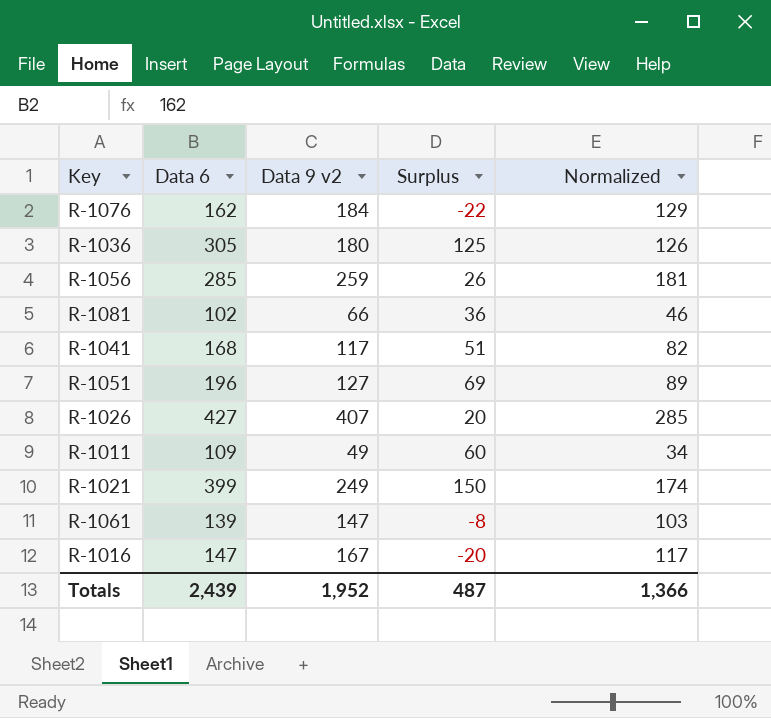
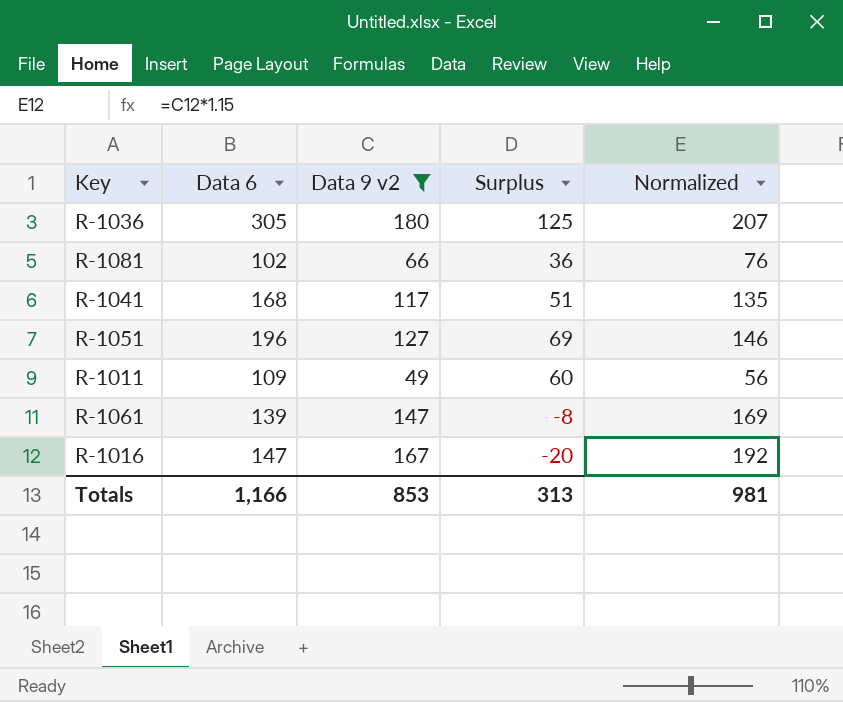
filter: none -> Data 9 v2 <= 180
column Normalized | formula: [Data 9 v2] * 0.7 -> [Data 9 v2] * 1.15
Totals | Data 6: 2,439 -> 1,166
Totals | Data 9 v2: 1,952 -> 853
Totals | Surplus: 487 -> 313
Totals | Normalized: 1,366 -> 981

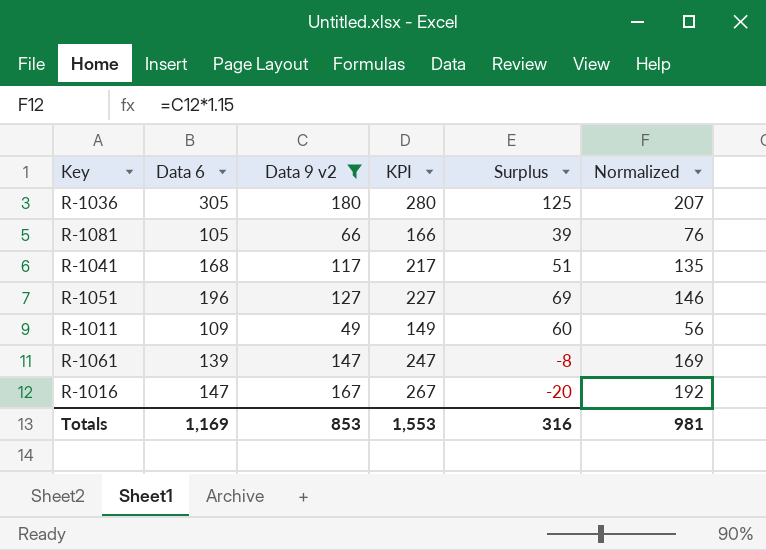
column KPI | formula: none -> [Data 9 v2] + 100
R-1081 | Data 6: 102 -> 105
R-1081 | Surplus: 36 -> 39
Totals | Data 6: 1,166 -> 1,169
Totals | Surplus: 313 -> 316

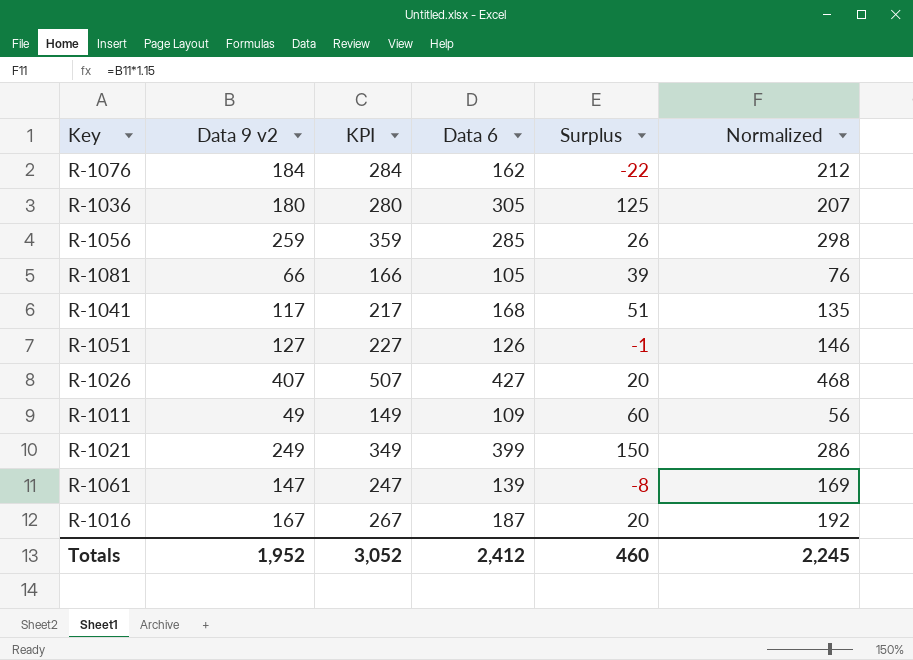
filter: Data 9 v2 <= 180 -> none
column Data 6 | position: 2 -> 4
R-1051 | Data 6: 196 -> 126
R-1051 | Surplus: 69 -> -1
R-1016 | Data 6: 147 -> 187
R-1016 | Surplus: -20 -> 20
Totals | Data 9 v2: 853 -> 1,952
Totals | KPI: 1,553 -> 3,052
Totals | Data 6: 1,169 -> 2,412
Totals | Surplus: 316 -> 460
Totals | Normalized: 981 -> 2,245

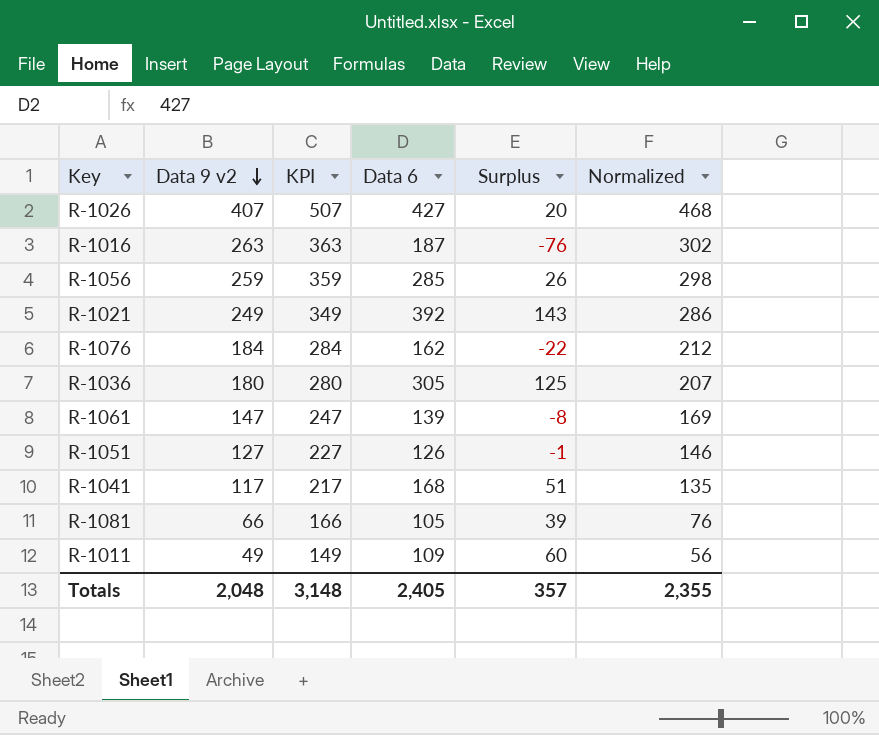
row order: none -> Data 9 v2 descending
R-1016 | Data 9 v2: 167 -> 263
R-1016 | KPI: 267 -> 363
R-1016 | Surplus: 20 -> -76
R-1016 | Normalized: 192 -> 302
R-1021 | Data 6: 399 -> 392
R-1021 | Surplus: 150 -> 143
Totals | Data 9 v2: 1,952 -> 2,048
Totals | KPI: 3,052 -> 3,148
Totals | Data 6: 2,412 -> 2,405
Totals | Surplus: 460 -> 357
Totals | Normalized: 2,245 -> 2,355

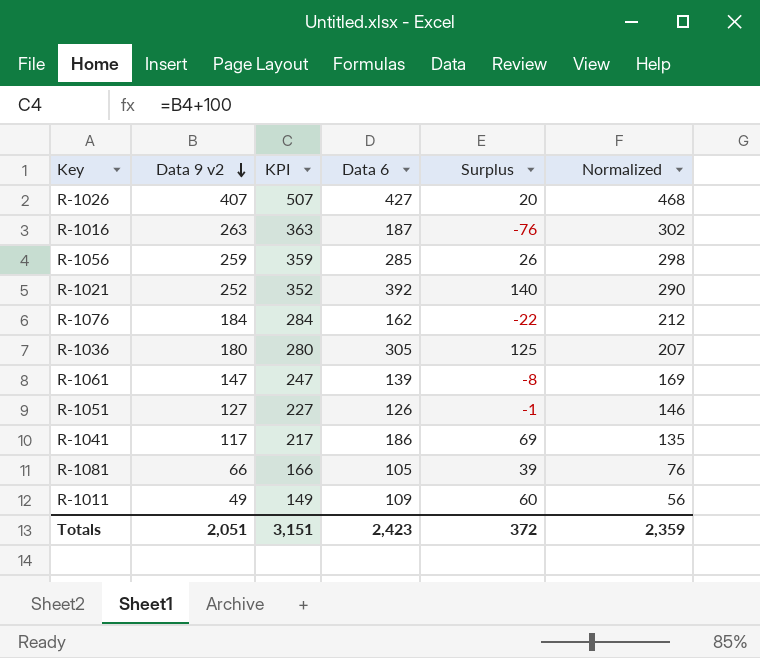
R-1021 | Data 9 v2: 249 -> 252
R-1021 | KPI: 349 -> 352
R-1021 | Surplus: 143 -> 140
R-1021 | Normalized: 286 -> 290
R-1041 | Data 6: 168 -> 186
R-1041 | Surplus: 51 -> 69
Totals | Data 9 v2: 2,048 -> 2,051
Totals | KPI: 3,148 -> 3,151
Totals | Data 6: 2,405 -> 2,423
Totals | Surplus: 357 -> 372
Totals | Normalized: 2,355 -> 2,359

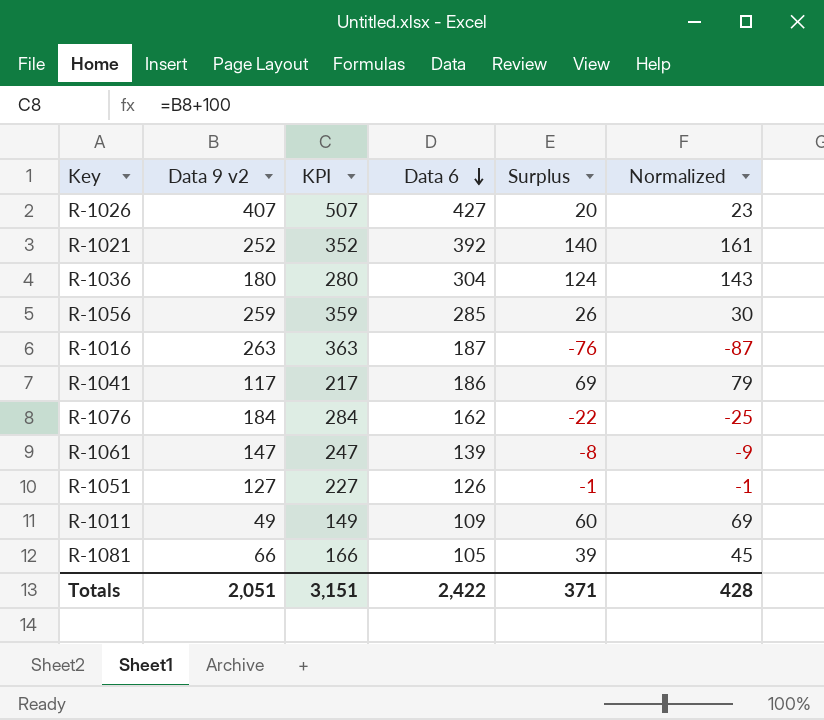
row order: Data 9 v2 descending -> Data 6 descending
column Normalized | formula: [Data 9 v2] * 1.15 -> [Surplus] * 1.15
R-1036 | Data 6: 305 -> 304
R-1036 | Surplus: 125 -> 124
Totals | Data 6: 2,423 -> 2,422
Totals | Surplus: 372 -> 371
Totals | Normalized: 2,359 -> 428

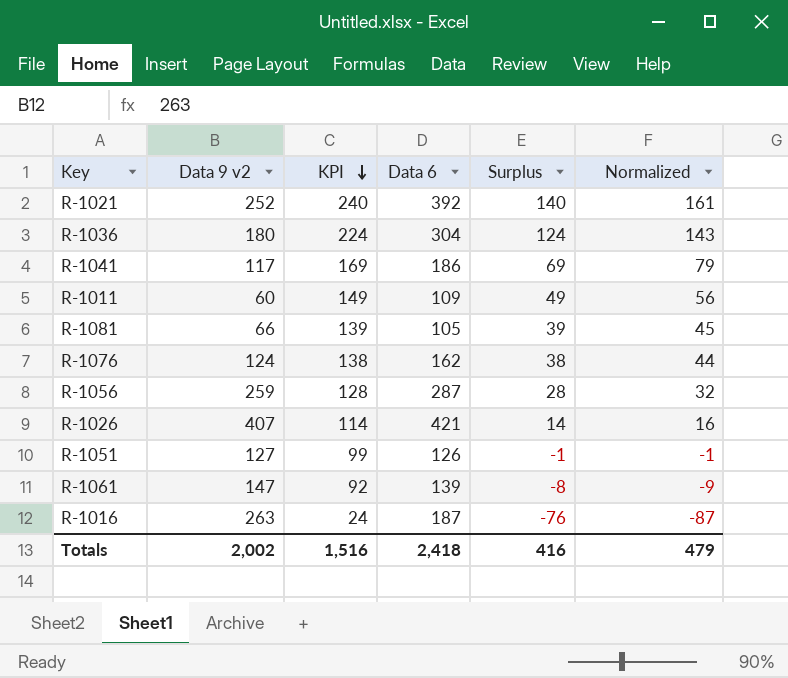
row order: Data 6 descending -> KPI descending
column KPI | formula: [Data 9 v2] + 100 -> [Surplus] + 100
R-1011 | Data 9 v2: 49 -> 60
R-1011 | Surplus: 60 -> 49
R-1011 | Normalized: 69 -> 56
R-1076 | Data 9 v2: 184 -> 124
R-1076 | Surplus: -22 -> 38
R-1076 | Normalized: -25 -> 44
R-1056 | Data 6: 285 -> 287
R-1056 | Surplus: 26 -> 28
R-1056 | Normalized: 30 -> 32
R-1026 | Data 6: 427 -> 421
R-1026 | Surplus: 20 -> 14
R-1026 | Normalized: 23 -> 16
Totals | Data 9 v2: 2,051 -> 2,002
Totals | KPI: 3,151 -> 1,516
Totals | Data 6: 2,422 -> 2,418
Totals | Surplus: 371 -> 416
Totals | Normalized: 428 -> 479

